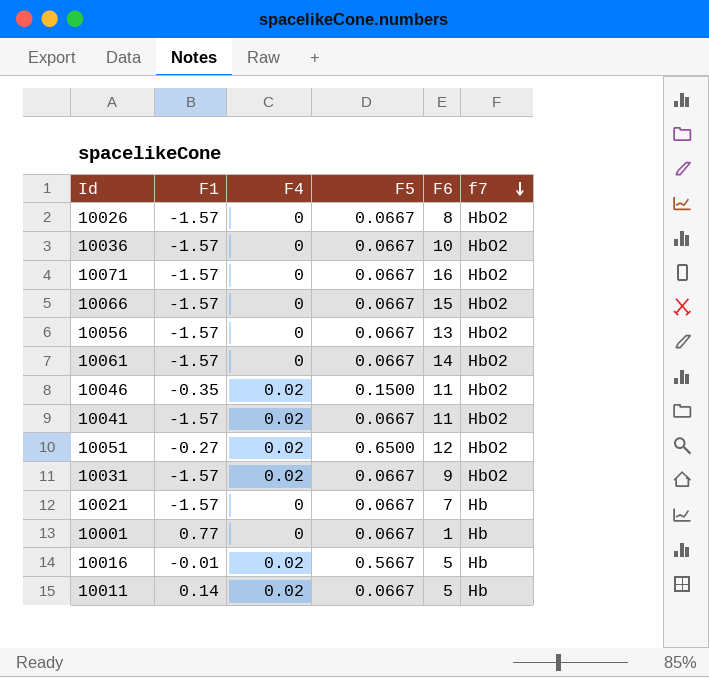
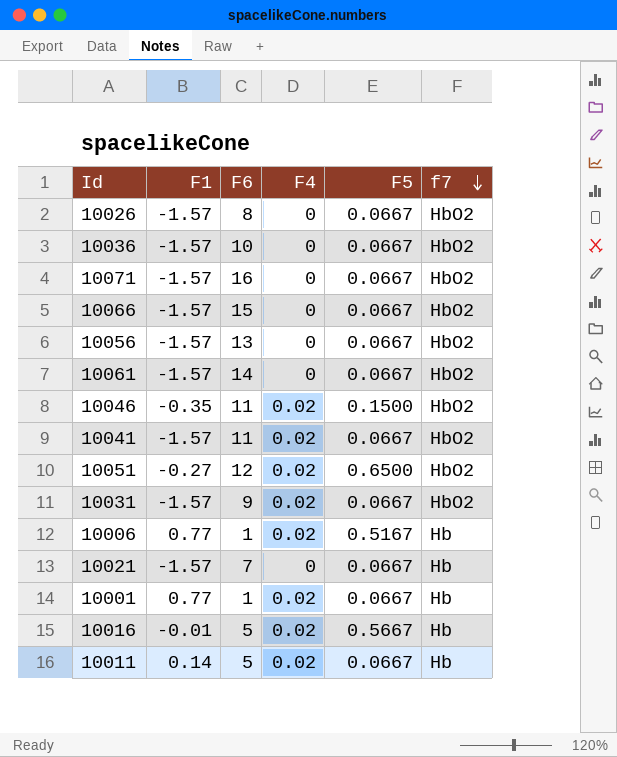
column F6 | position: 5 -> 3
row 10006: none -> 0.77 | 1 | 0.02 | 0.5167 | Hb
10001 | F4: 0 -> 0.02

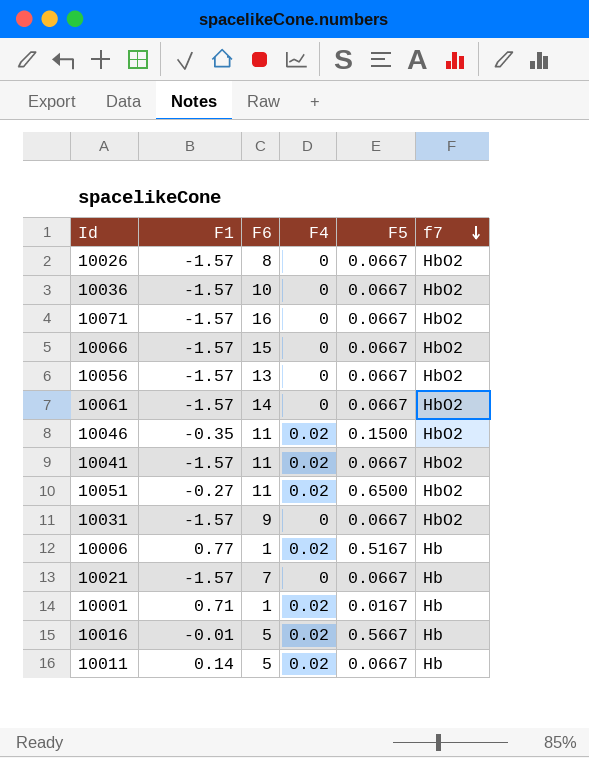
10051 | F6: 12 -> 11
10031 | F4: 0.02 -> 0
10001 | F1: 0.77 -> 0.71
10001 | F5: 0.0667 -> 0.0167

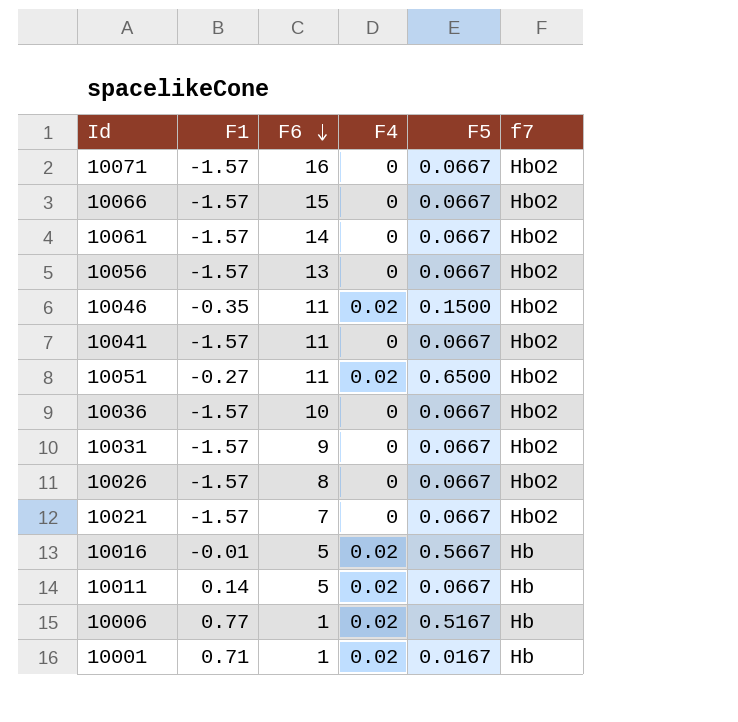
row order: f7 descending -> F6 descending
10041 | F4: 0.02 -> 0
10021 | f7: Hb -> HbO2

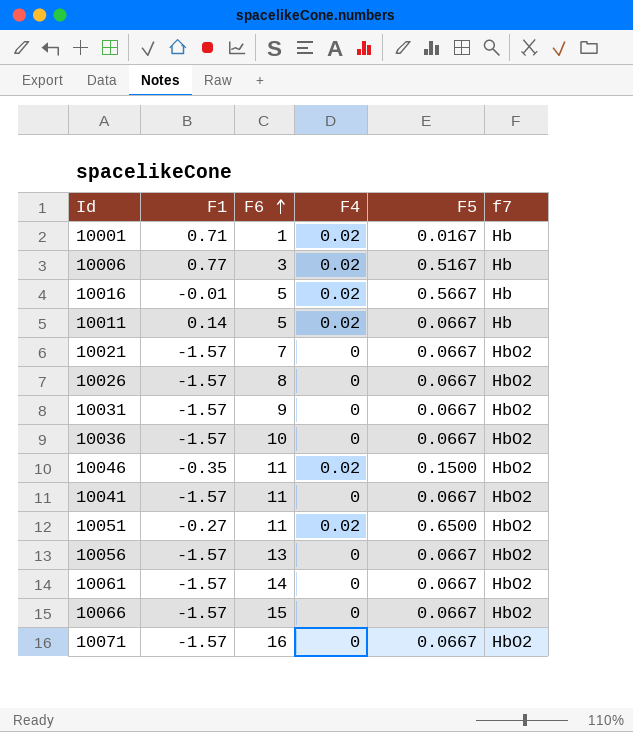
row order: F6 descending -> F6 ascending
10006 | F6: 1 -> 3

